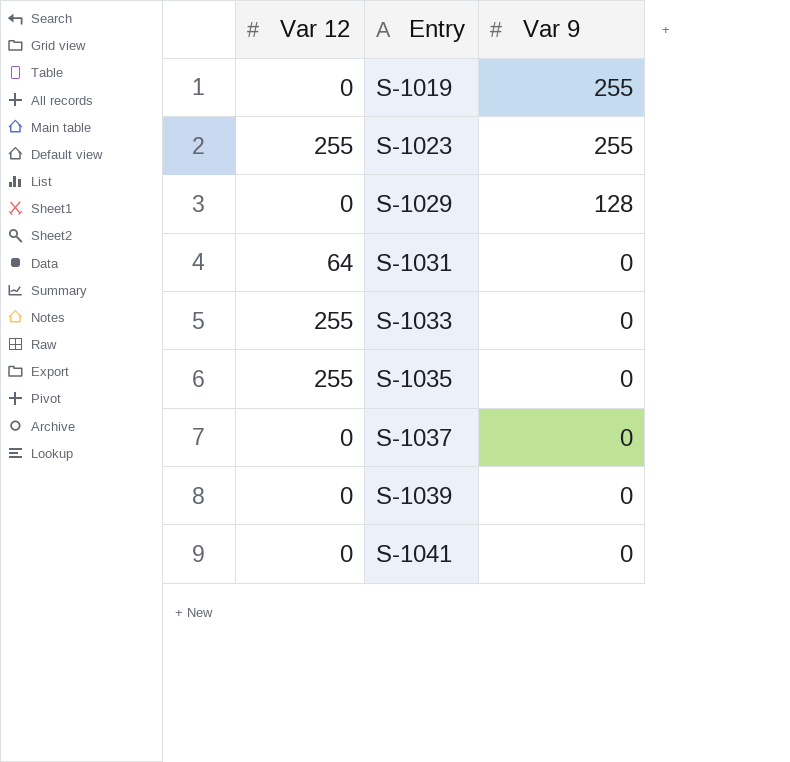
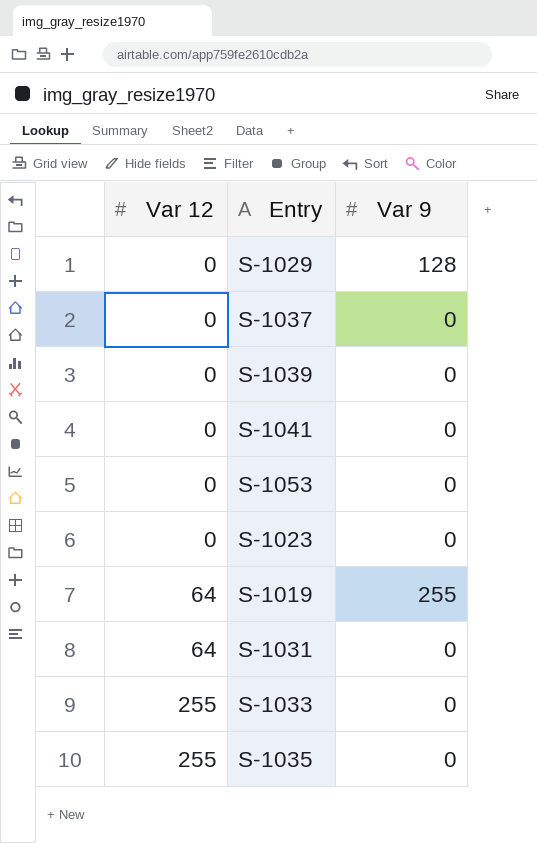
row order: Entry ascending -> Var 12 ascending
row S-1053: none -> 0 | 0
S-1023 | Var 12: 255 -> 0
S-1023 | Var 9: 255 -> 0
S-1019 | Var 12: 0 -> 64

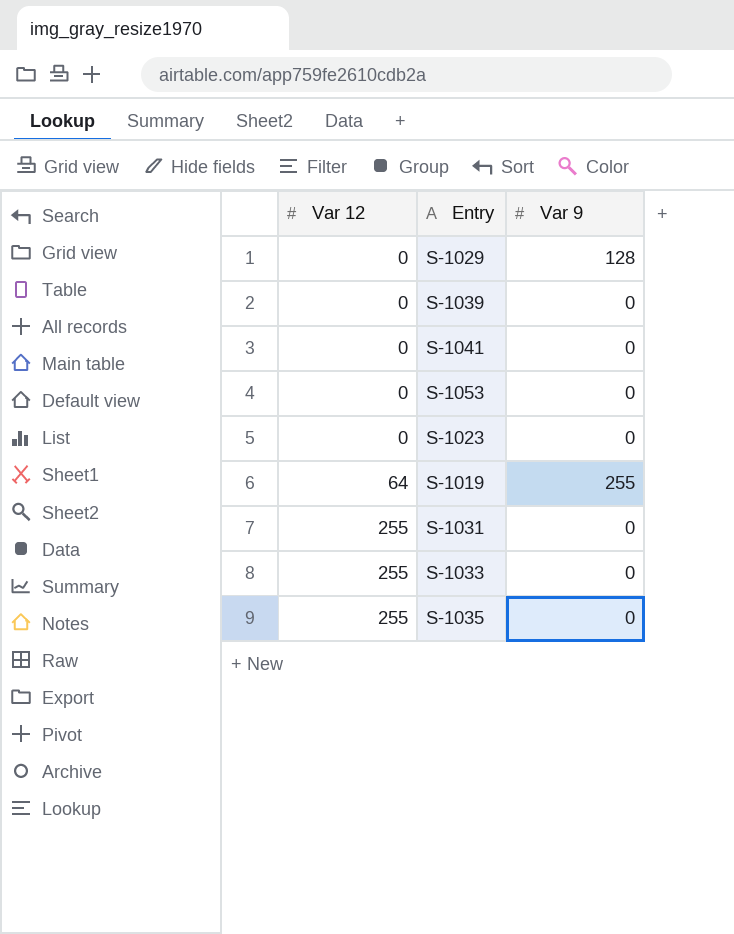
row S-1037: 0 | 0 -> none
S-1031 | Var 12: 64 -> 255

